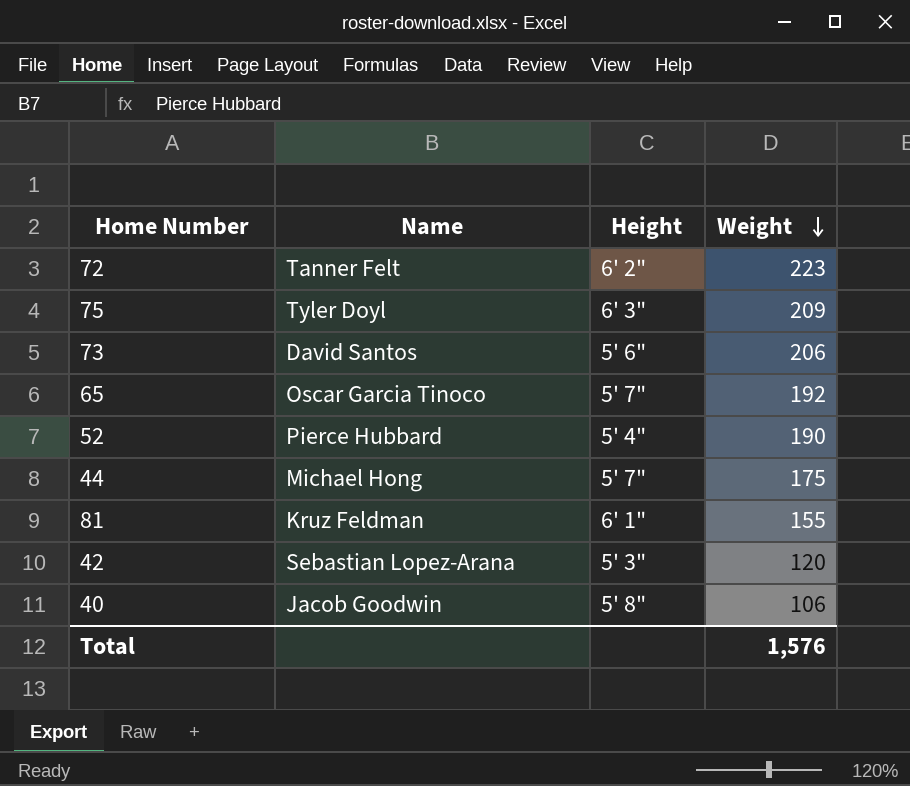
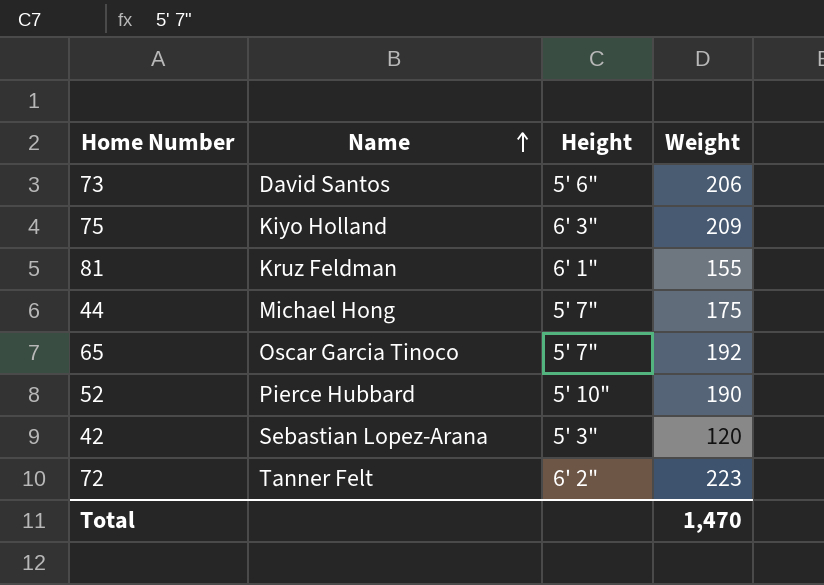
row order: Weight descending -> Name ascending
row 40: Jacob Goodwin | 5' 8" | 106 -> none
75 | Name: Tyler Doyl -> Kiyo Holland
52 | Height: 5' 4" -> 5' 10"
Total | Weight: 1,576 -> 1,470

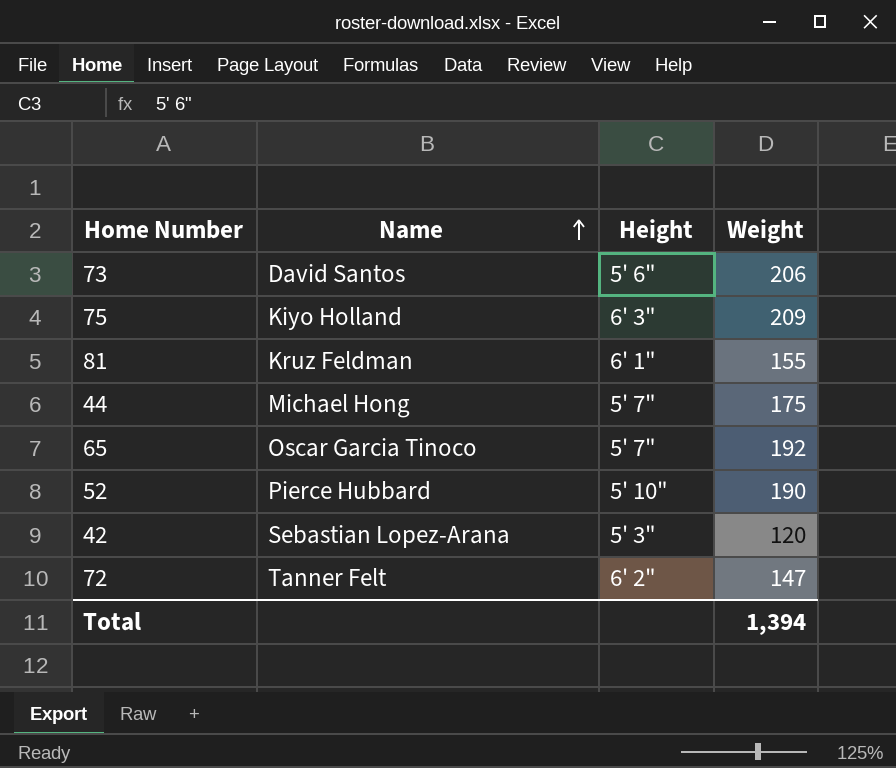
72 | Weight: 223 -> 147
Total | Weight: 1,470 -> 1,394

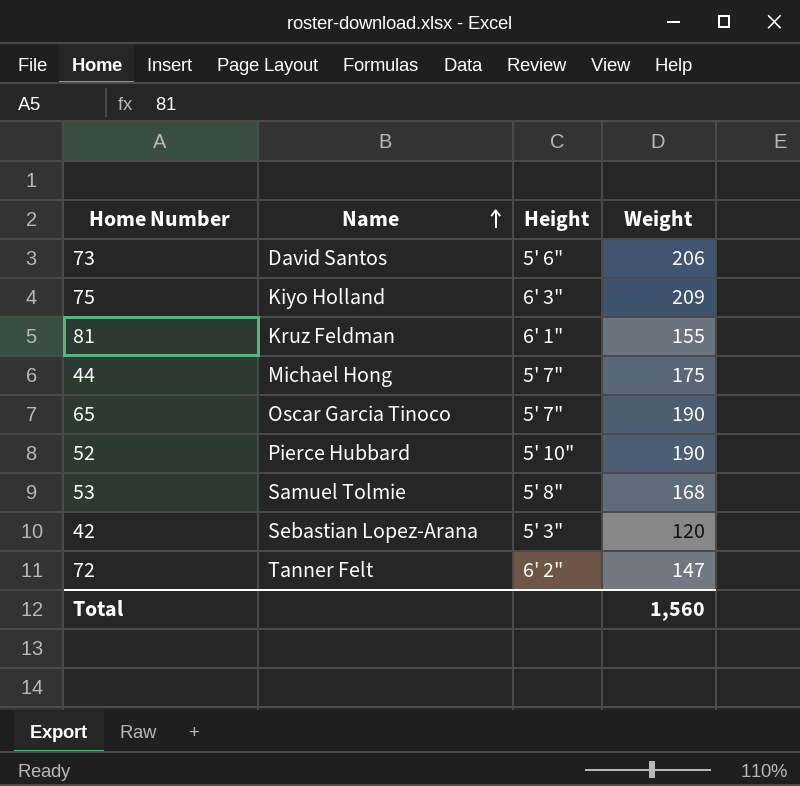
65 | Weight: 192 -> 190
row 53: none -> Samuel Tolmie | 5' 8" | 168
Total | Weight: 1,394 -> 1,560

